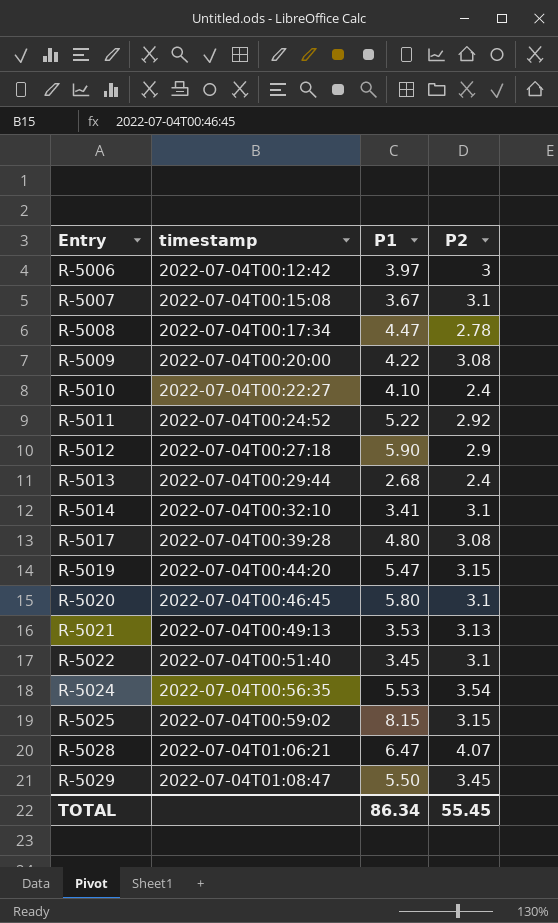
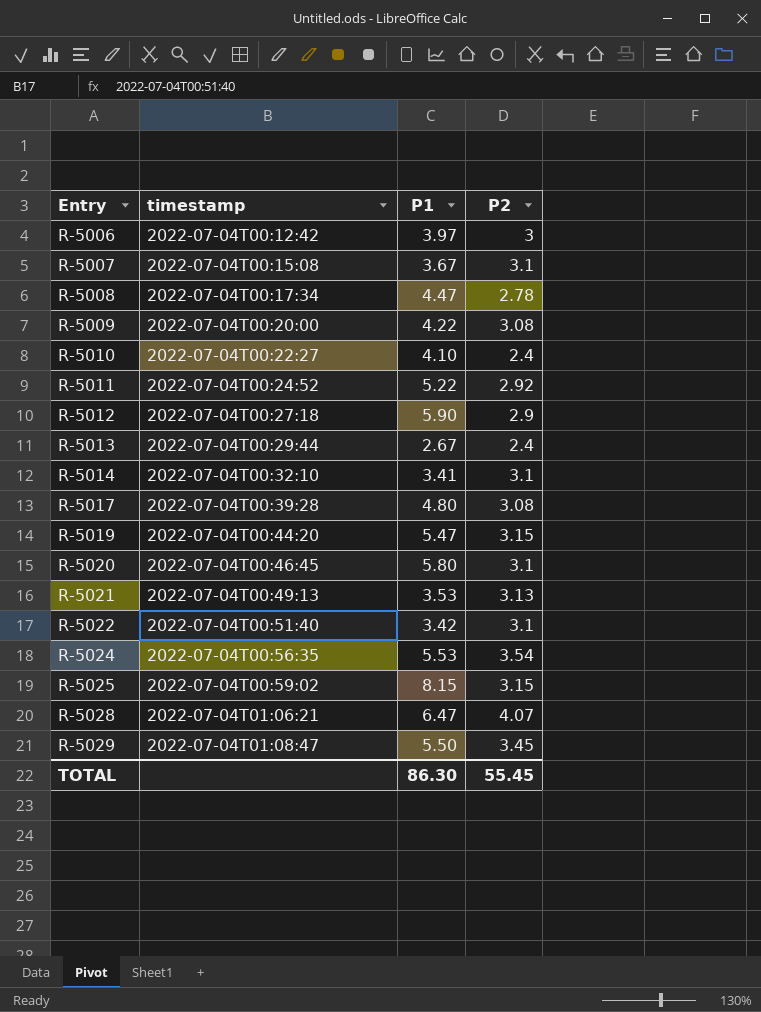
R-5013 | P1: 2.68 -> 2.67
R-5022 | P1: 3.45 -> 3.42
TOTAL | P1: 86.34 -> 86.30

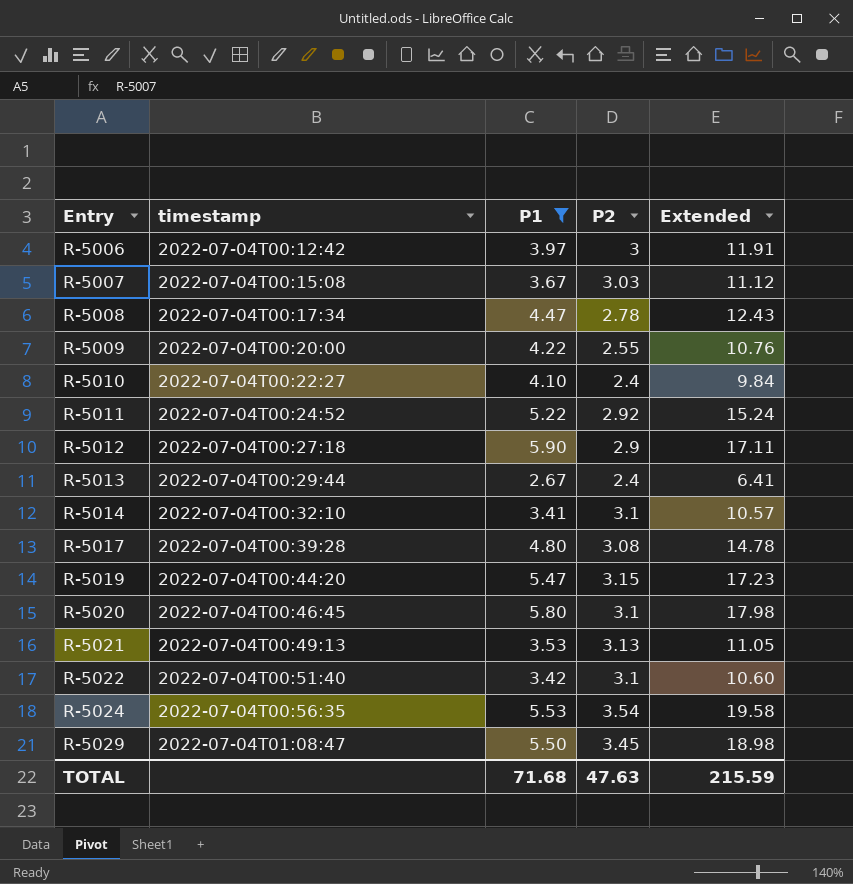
filter: none -> P1 <= 5.90
column Extended | formula: none -> [P1] * [P2]
R-5007 | P2: 3.1 -> 3.03
R-5009 | P2: 3.08 -> 2.55
TOTAL | P1: 86.30 -> 71.68
TOTAL | P2: 55.45 -> 47.63

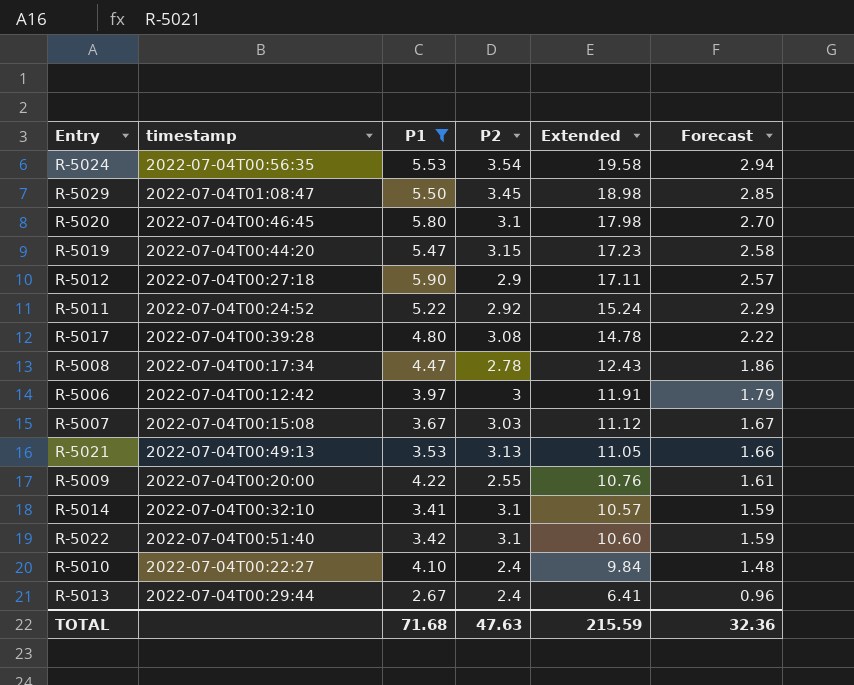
row order: Entry ascending -> Forecast descending
column Forecast | formula: none -> [Extended] * 0.15

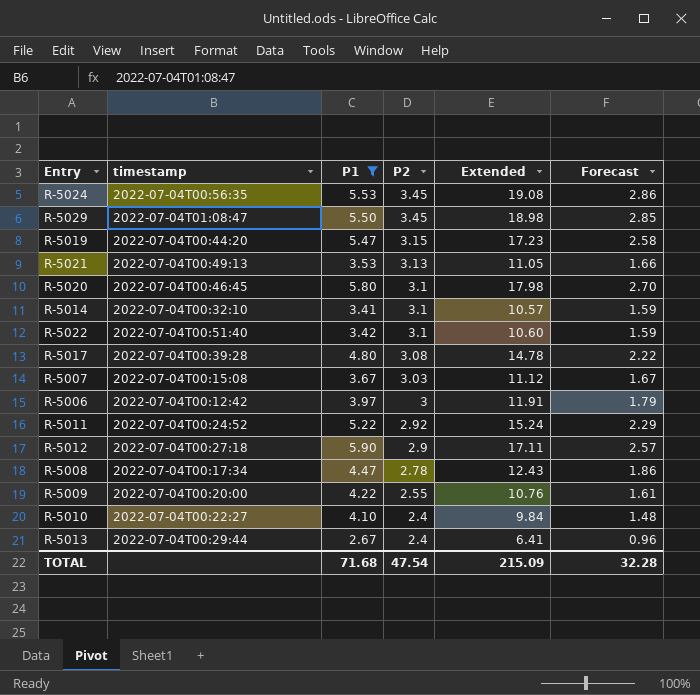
row order: Forecast descending -> P2 descending
R-5024 | P2: 3.54 -> 3.45
R-5024 | Extended: 19.58 -> 19.08
R-5024 | Forecast: 2.94 -> 2.86
TOTAL | P2: 47.63 -> 47.54
TOTAL | Extended: 215.59 -> 215.09
TOTAL | Forecast: 32.36 -> 32.28

